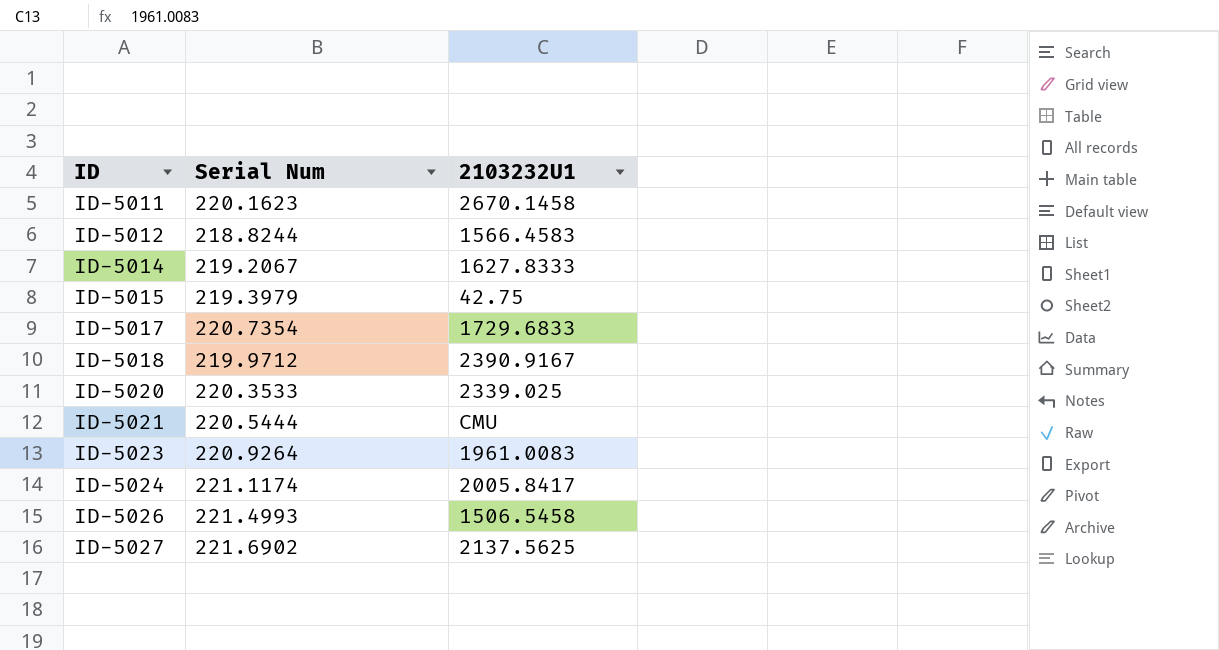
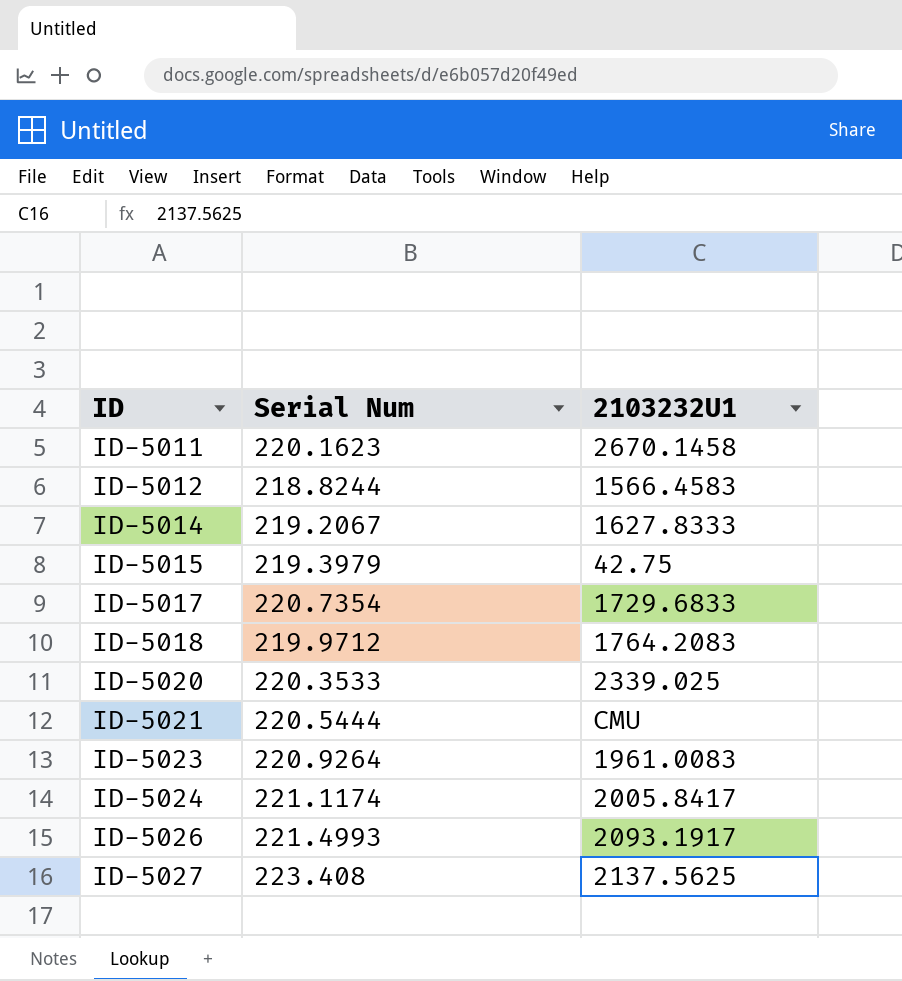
ID-5018 | 2103232U1: 2390.9167 -> 1764.2083
ID-5026 | 2103232U1: 1506.5458 -> 2093.1917
ID-5027 | Serial Num: 221.6902 -> 223.408

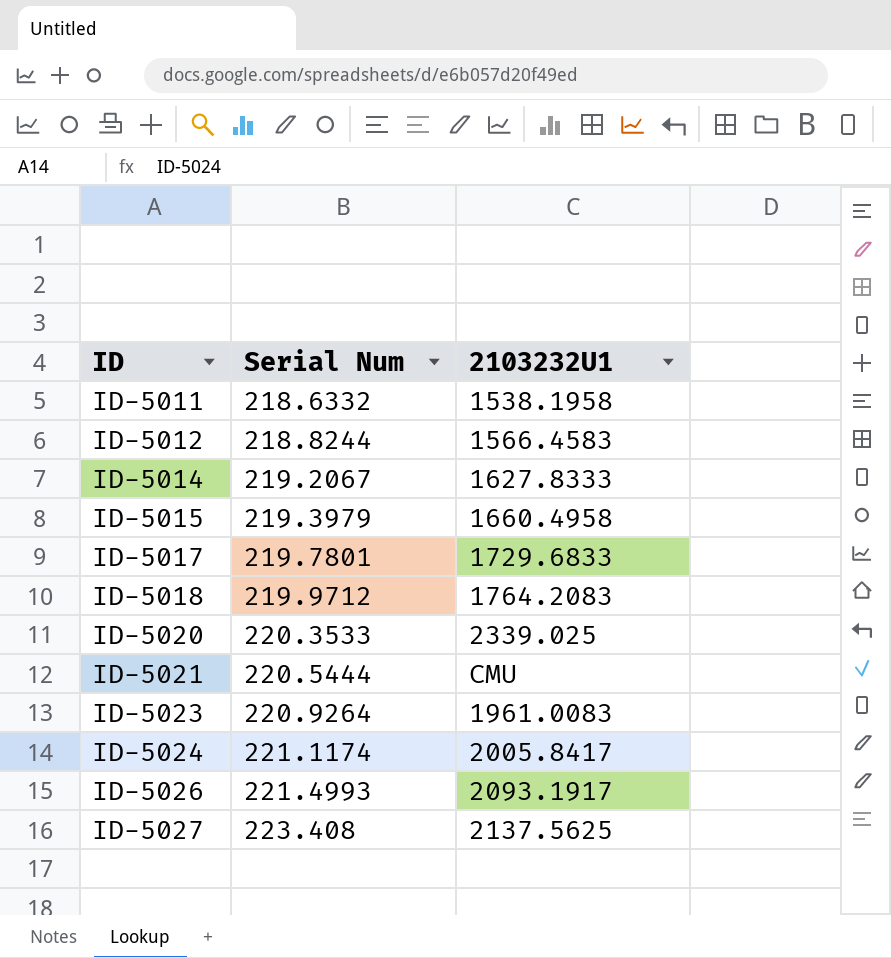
ID-5011 | Serial Num: 220.1623 -> 218.6332
ID-5011 | 2103232U1: 2670.1458 -> 1538.1958
ID-5015 | 2103232U1: 42.75 -> 1660.4958
ID-5017 | Serial Num: 220.7354 -> 219.7801

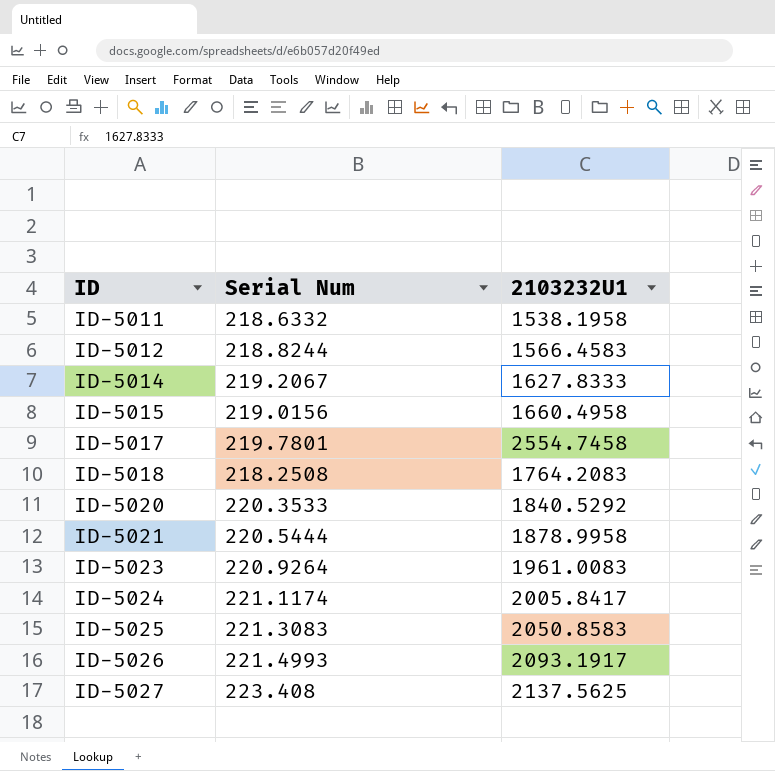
ID-5015 | Serial Num: 219.3979 -> 219.0156
ID-5017 | 2103232U1: 1729.6833 -> 2554.7458
ID-5018 | Serial Num: 219.9712 -> 218.2508
ID-5020 | 2103232U1: 2339.025 -> 1840.5292
ID-5021 | 2103232U1: CMU -> 1878.9958
row ID-5025: none -> 221.3083 | 2050.8583

